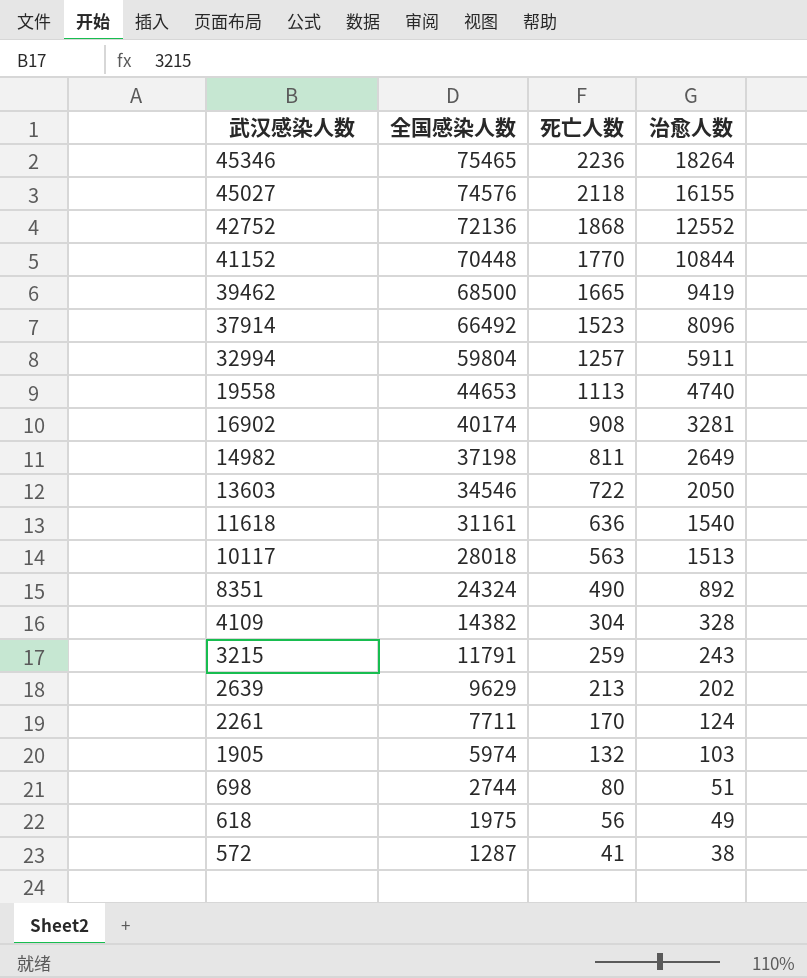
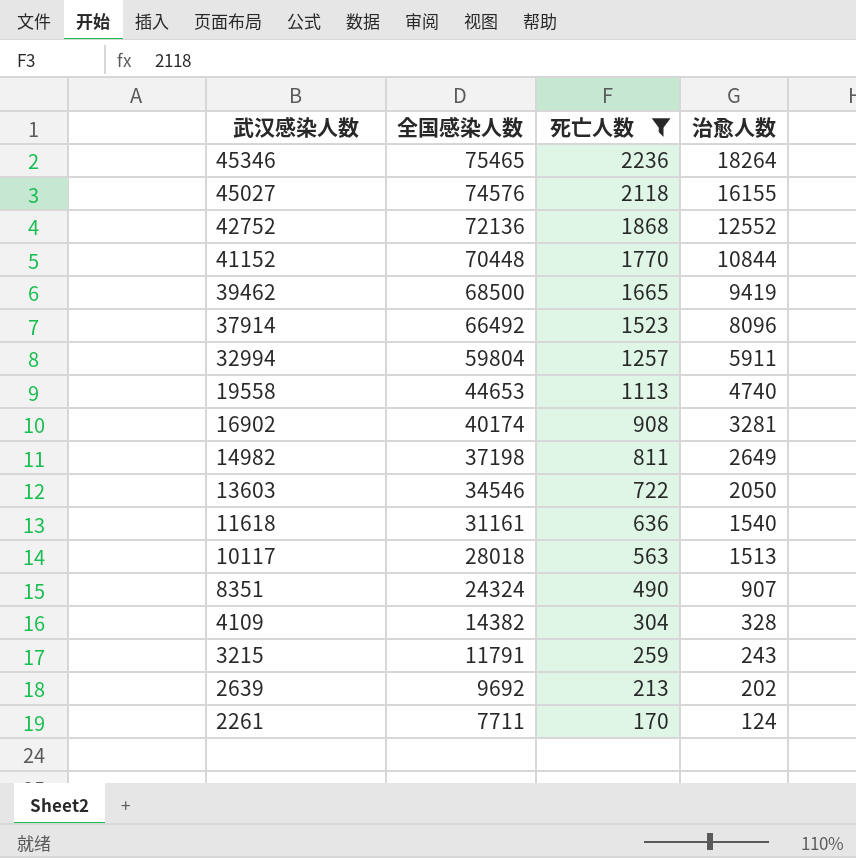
filter: none -> 死亡人数 >= 170
8351 | 治愈人数: 892 -> 907
2639 | 全国感染人数: 9629 -> 9692

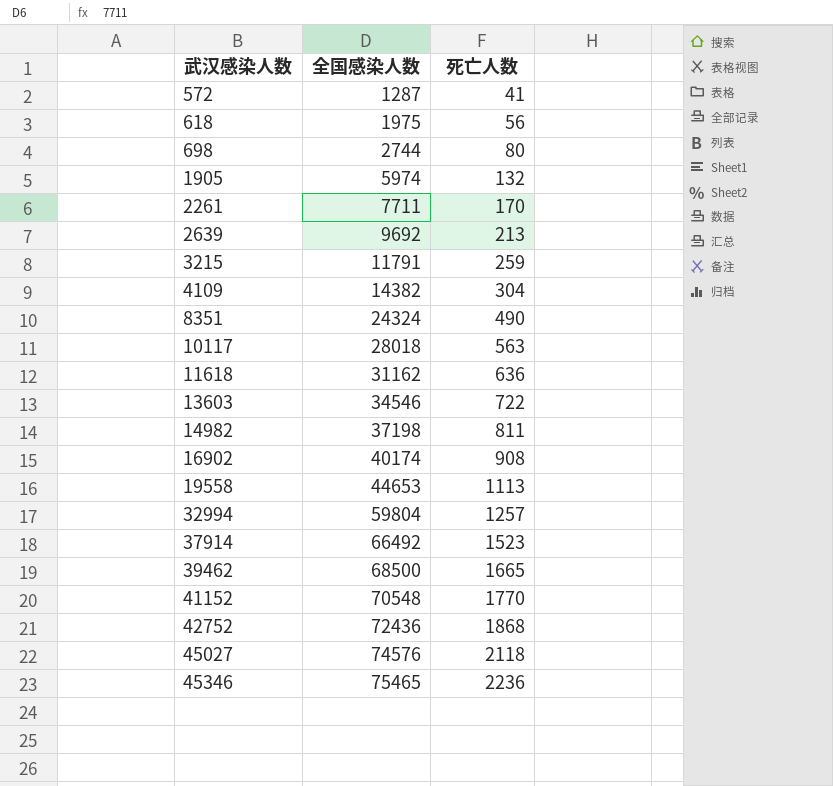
filter: 死亡人数 >= 170 -> none
row order: 武汉感染人数 descending -> 武汉感染人数 ascending
column 治愈人数 | position: 4 -> none
11618 | 全国感染人数: 31161 -> 31162
41152 | 全国感染人数: 70448 -> 70548
42752 | 全国感染人数: 72136 -> 72436

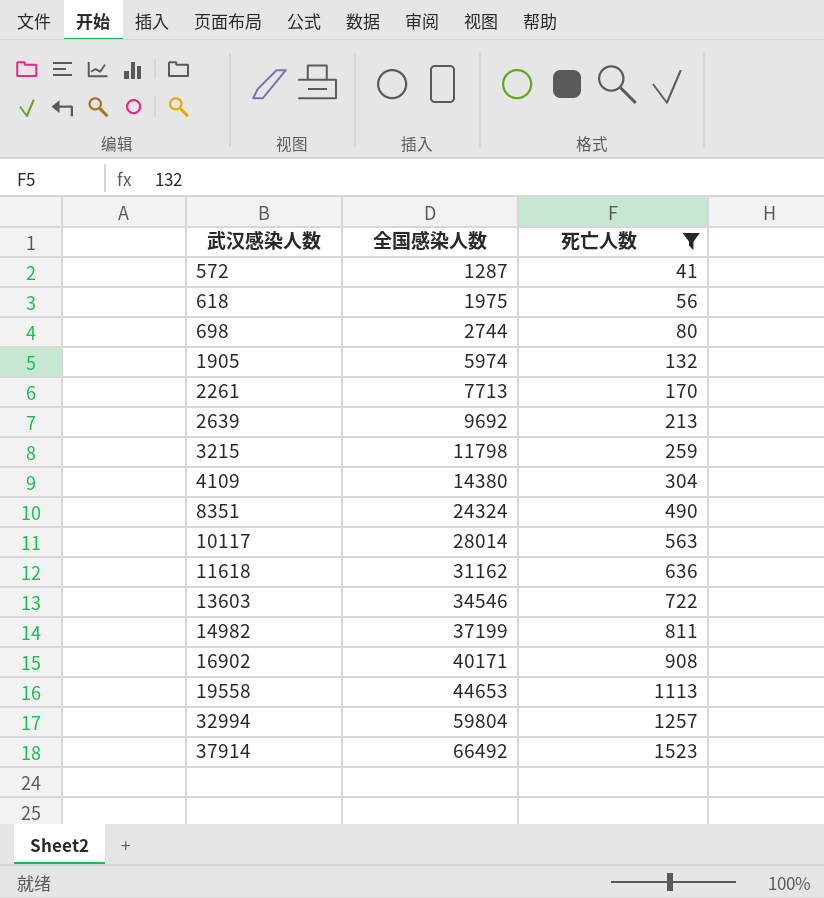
filter: none -> 死亡人数 <= 1523
2261 | 全国感染人数: 7711 -> 7713
3215 | 全国感染人数: 11791 -> 11798
4109 | 全国感染人数: 14382 -> 14380
10117 | 全国感染人数: 28018 -> 28014
14982 | 全国感染人数: 37198 -> 37199
16902 | 全国感染人数: 40174 -> 40171

